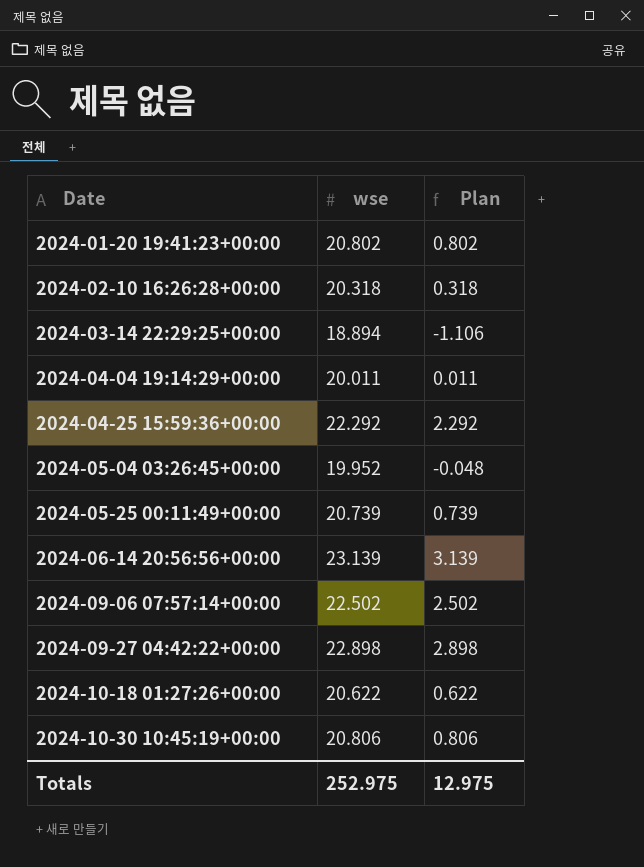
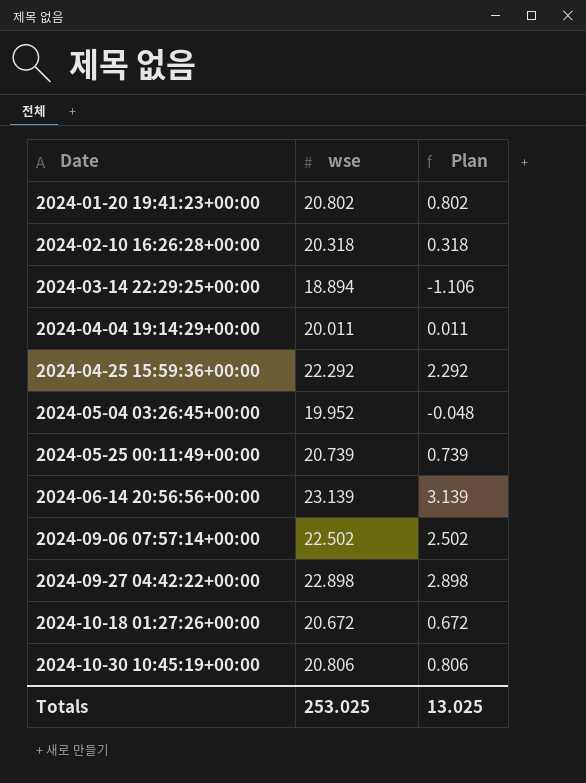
2024-10-18 01:27:26+00:00 | wse: 20.622 -> 20.672
2024-10-18 01:27:26+00:00 | Plan: 0.622 -> 0.672
Totals | wse: 252.975 -> 253.025
Totals | Plan: 12.975 -> 13.025

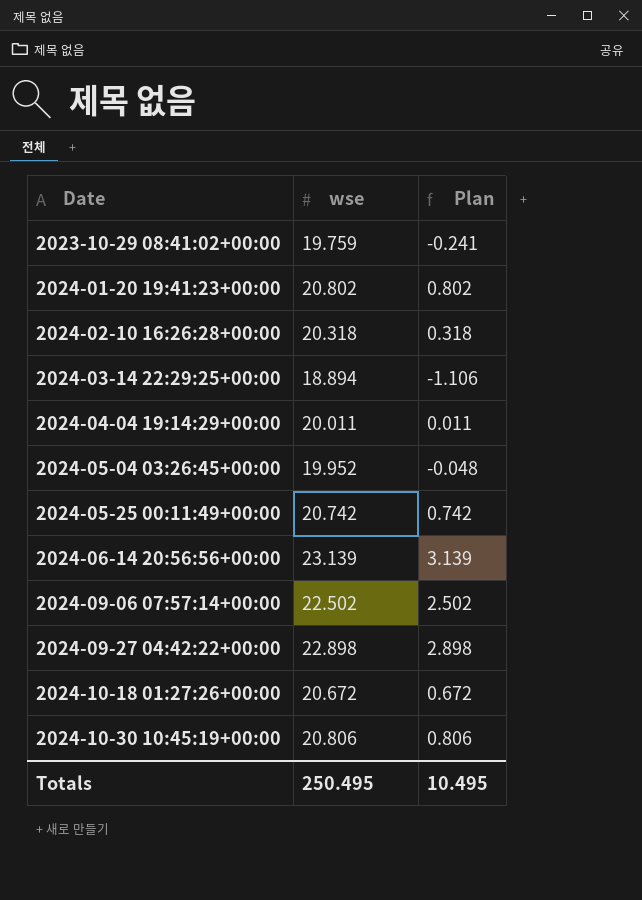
row 2024-04-25 15:59:36+00:00: 22.292 | 2.292 -> none
row 2023-10-29 08:41:02+00:00: none -> 19.759 | -0.241
2024-05-25 00:11:49+00:00 | wse: 20.739 -> 20.742
2024-05-25 00:11:49+00:00 | Plan: 0.739 -> 0.742
Totals | wse: 253.025 -> 250.495
Totals | Plan: 13.025 -> 10.495

